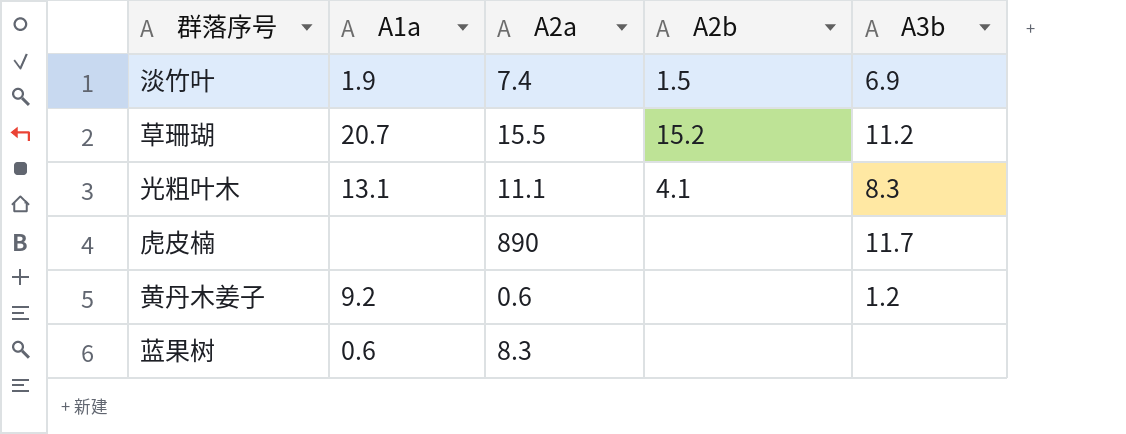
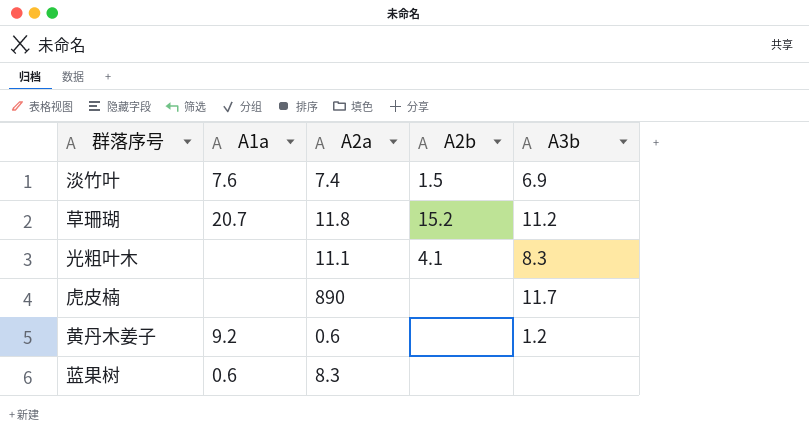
淡竹叶 | A1a: 1.9 -> 7.6
草珊瑚 | A2a: 15.5 -> 11.8
光粗叶木 | A1a: 13.1 -> none

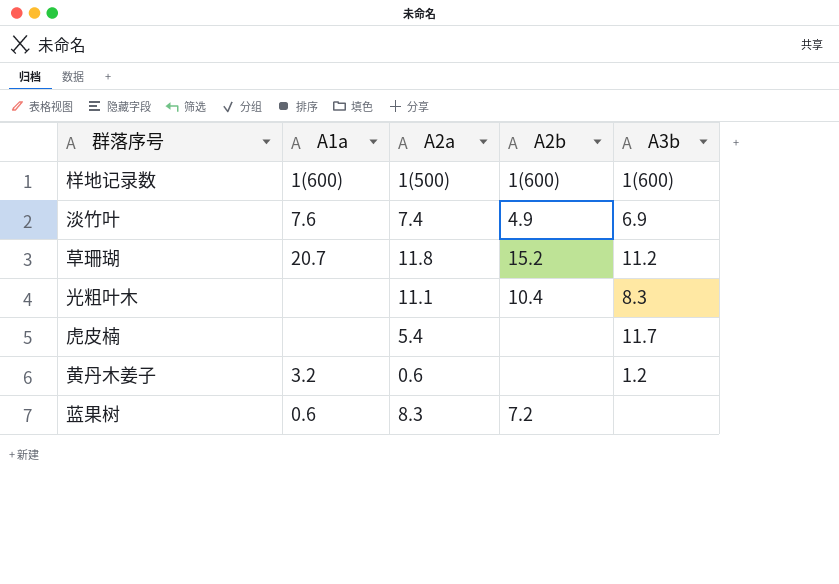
row 样地记录数: none -> 1(600) | 1(500) | 1(600) | 1(600)
淡竹叶 | A2b: 1.5 -> 4.9
光粗叶木 | A2b: 4.1 -> 10.4
虎皮楠 | A2a: 890 -> 5.4
黄丹木姜子 | A1a: 9.2 -> 3.2
蓝果树 | A2b: none -> 7.2

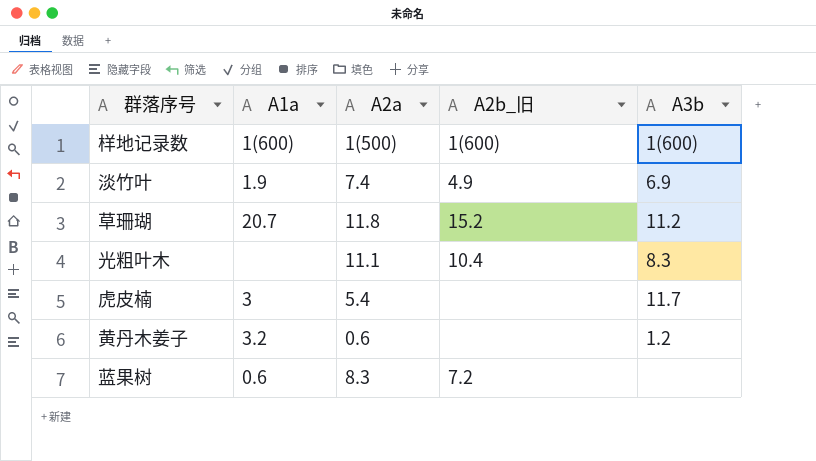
column name: A2b -> A2b_旧
淡竹叶 | A1a: 7.6 -> 1.9
虎皮楠 | A1a: none -> 3

